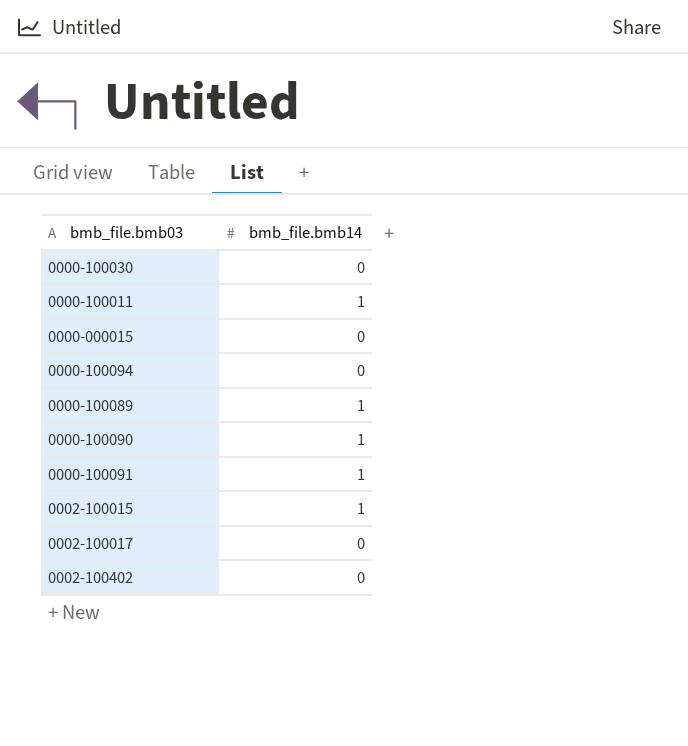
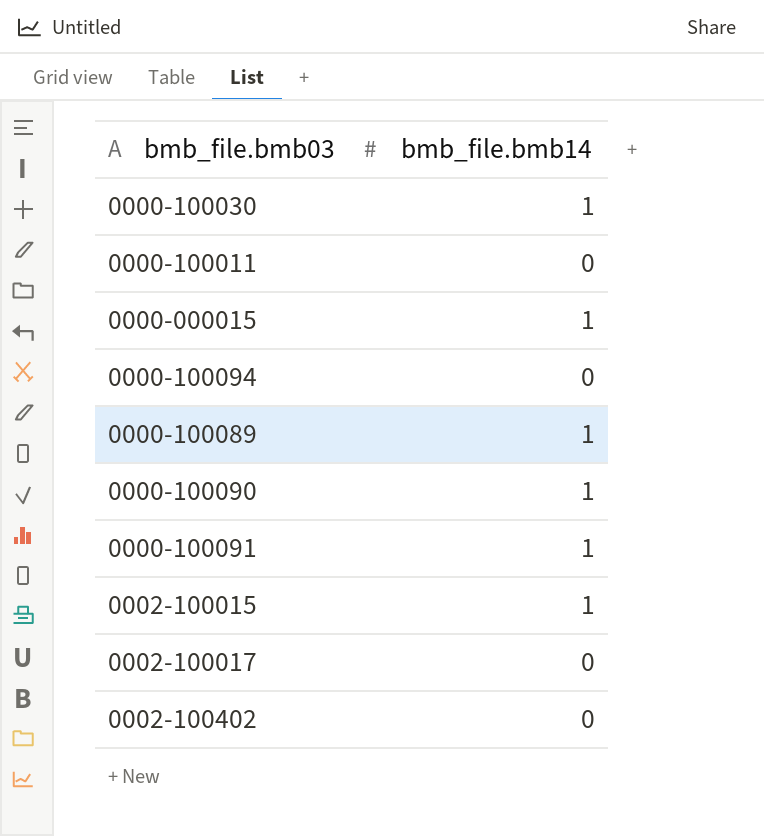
0000-100030 | bmb_file.bmb14: 0 -> 1
0000-100011 | bmb_file.bmb14: 1 -> 0
0000-000015 | bmb_file.bmb14: 0 -> 1

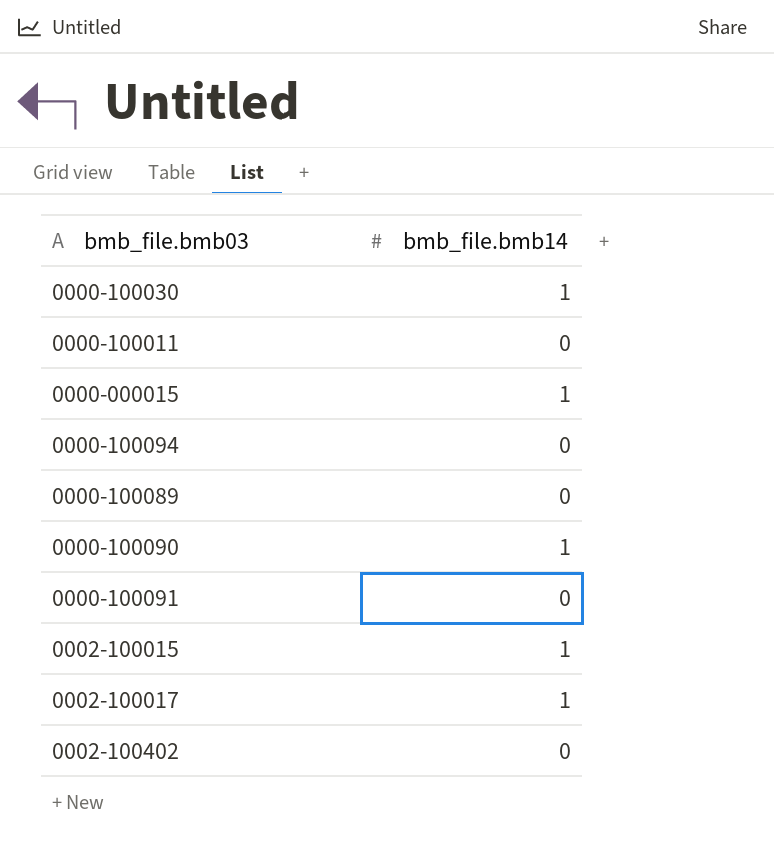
0000-100089 | bmb_file.bmb14: 1 -> 0
0000-100091 | bmb_file.bmb14: 1 -> 0
0002-100017 | bmb_file.bmb14: 0 -> 1

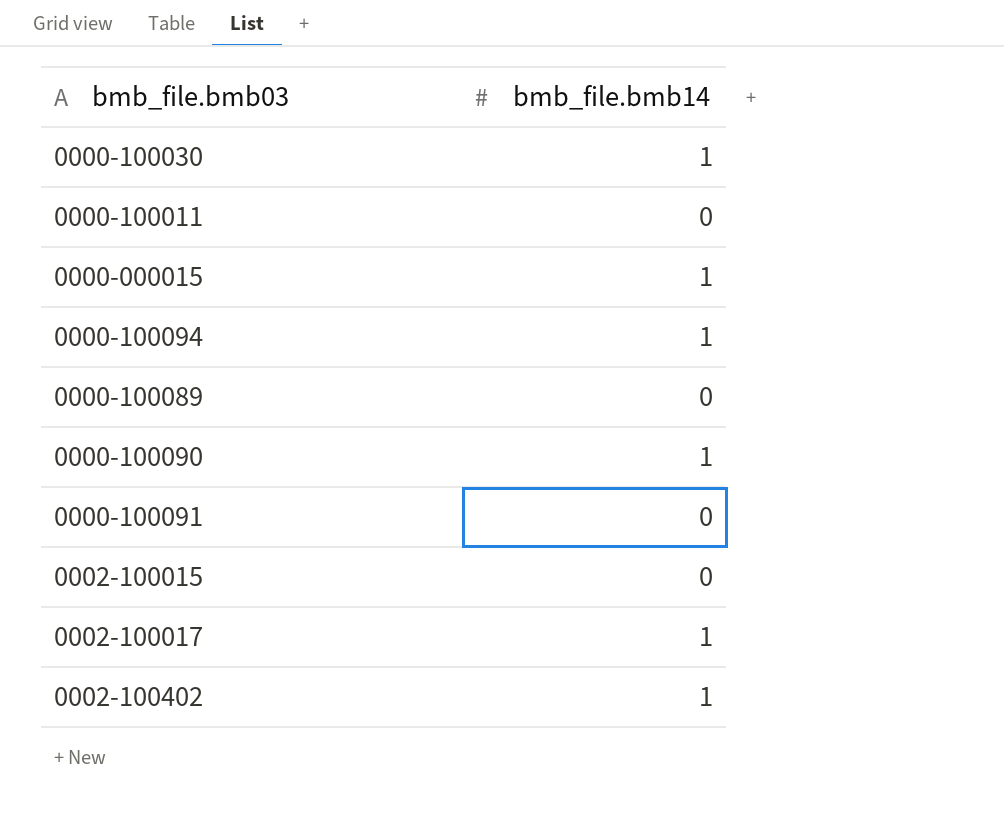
0000-100094 | bmb_file.bmb14: 0 -> 1
0002-100015 | bmb_file.bmb14: 1 -> 0
0002-100402 | bmb_file.bmb14: 0 -> 1

